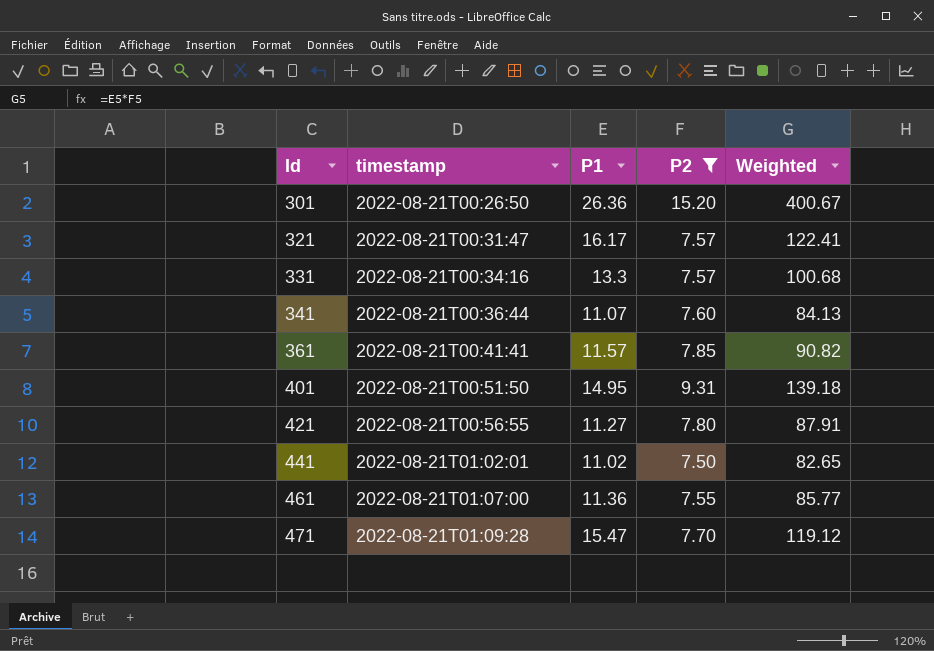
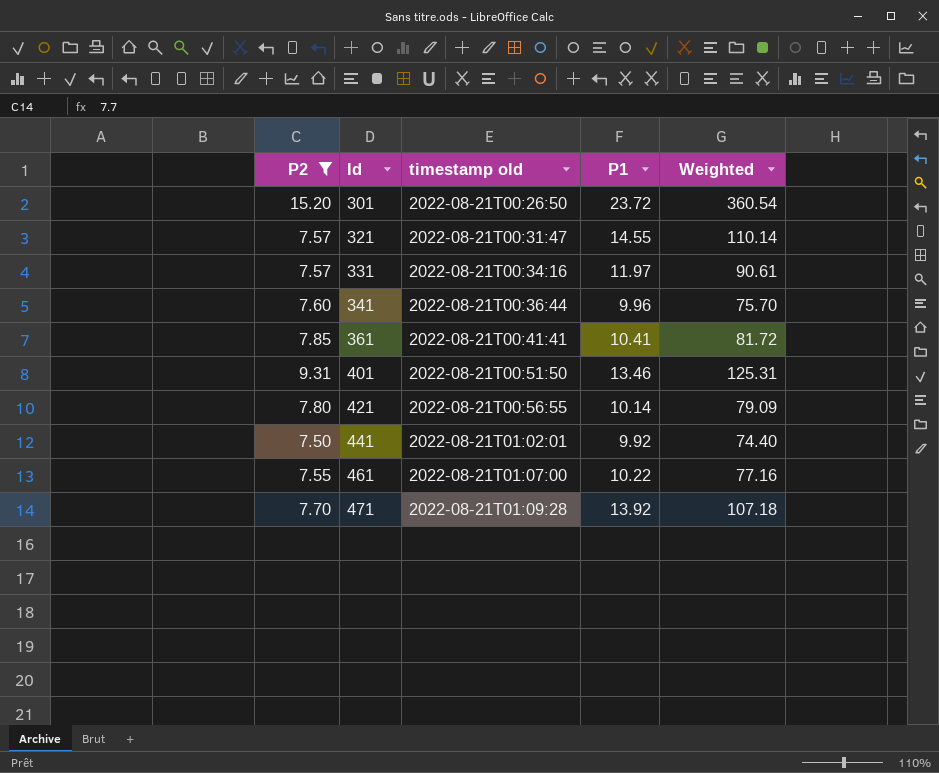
column P2 | position: 4 -> 1
column name: timestamp -> timestamp old
301 | P1: 26.36 -> 23.72
301 | Weighted: 400.67 -> 360.54
321 | P1: 16.17 -> 14.55
321 | Weighted: 122.41 -> 110.14
331 | P1: 13.3 -> 11.97
331 | Weighted: 100.68 -> 90.61
341 | P1: 11.07 -> 9.96
341 | Weighted: 84.13 -> 75.70
361 | P1: 11.57 -> 10.41
361 | Weighted: 90.82 -> 81.72
401 | P1: 14.95 -> 13.46
401 | Weighted: 139.18 -> 125.31
421 | P1: 11.27 -> 10.14
421 | Weighted: 87.91 -> 79.09
441 | P1: 11.02 -> 9.92
441 | Weighted: 82.65 -> 74.40
461 | P1: 11.36 -> 10.22
461 | Weighted: 85.77 -> 77.16
471 | P1: 15.47 -> 13.92
471 | Weighted: 119.12 -> 107.18

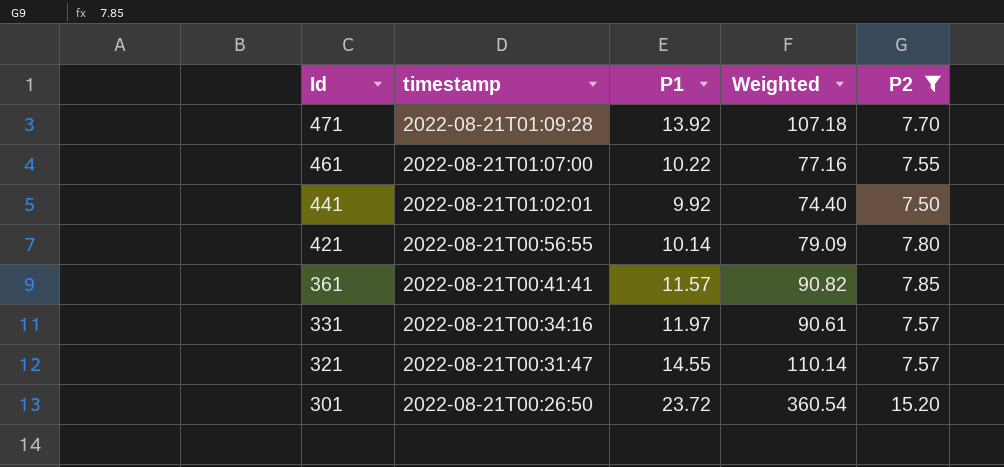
row order: Id ascending -> Id descending
column name: timestamp old -> timestamp
column P2 | position: 1 -> 5
row 341: 7.60 | 2022-08-21T00:36:44 | 9.96 | 75.70 -> none
row 401: 9.31 | 2022-08-21T00:51:50 | 13.46 | 125.31 -> none
361 | P1: 10.41 -> 11.57
361 | Weighted: 81.72 -> 90.82

